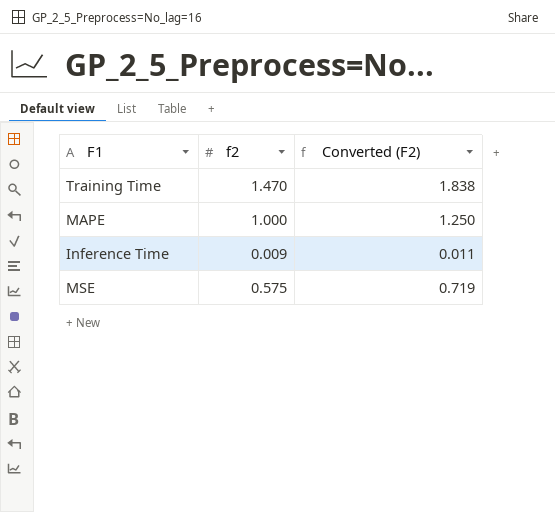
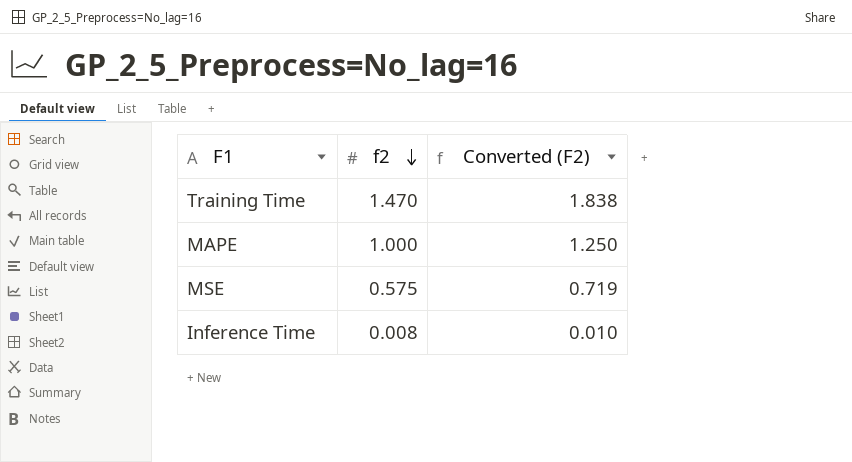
row order: none -> f2 descending
Inference Time | f2: 0.009 -> 0.008
Inference Time | Converted (F2): 0.011 -> 0.010

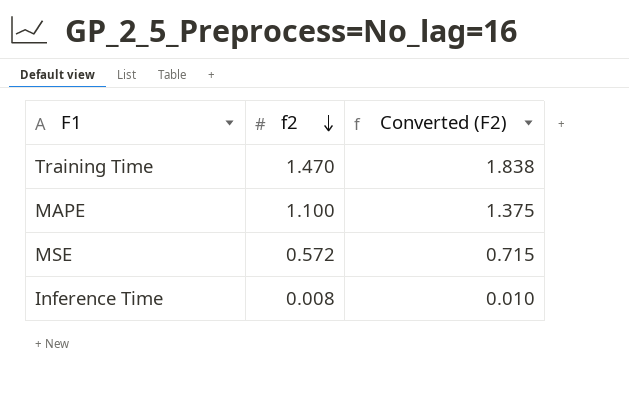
MAPE | f2: 1.000 -> 1.100
MAPE | Converted (F2): 1.250 -> 1.375
MSE | f2: 0.575 -> 0.572
MSE | Converted (F2): 0.719 -> 0.715

